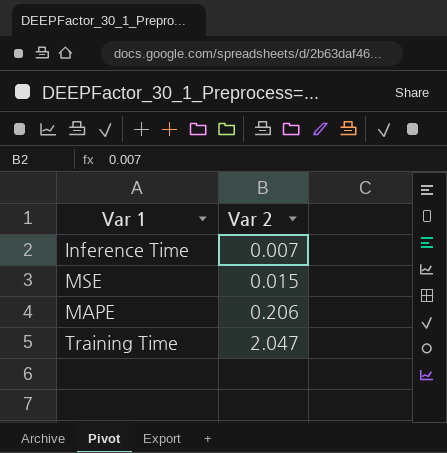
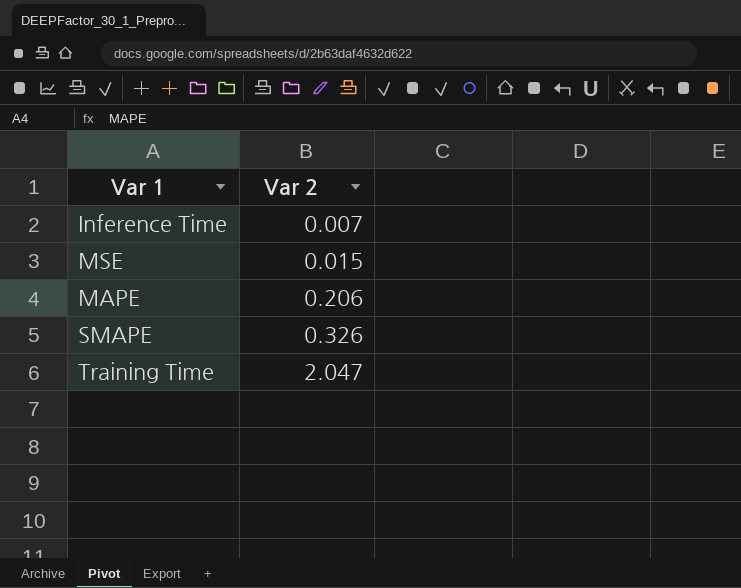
row SMAPE: none -> 0.326

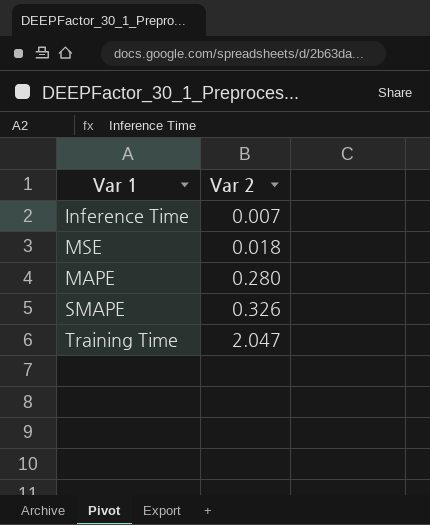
MSE | Var 2: 0.015 -> 0.018
MAPE | Var 2: 0.206 -> 0.280

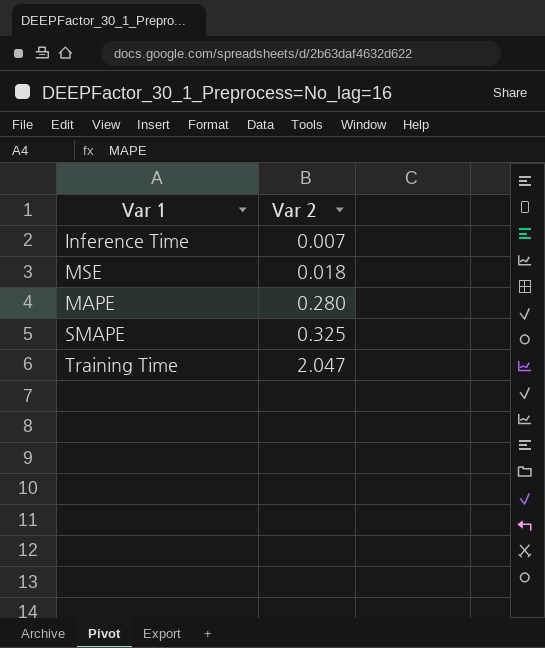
SMAPE | Var 2: 0.326 -> 0.325

